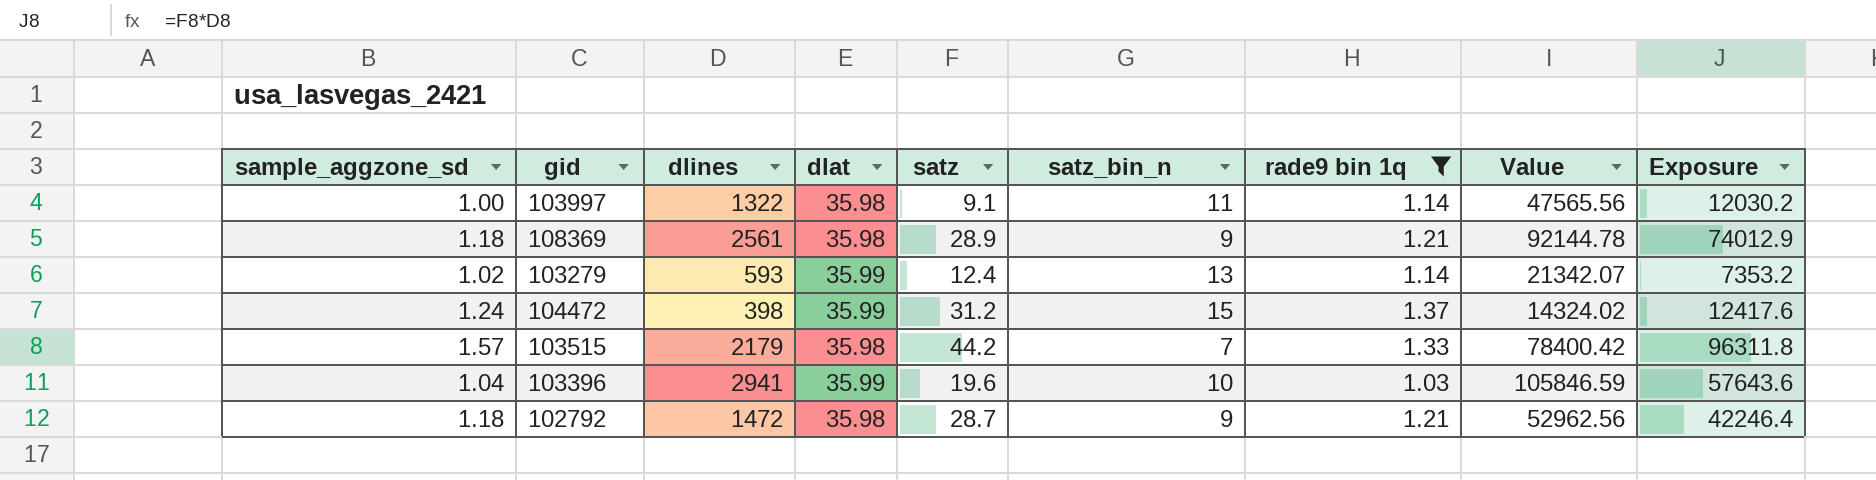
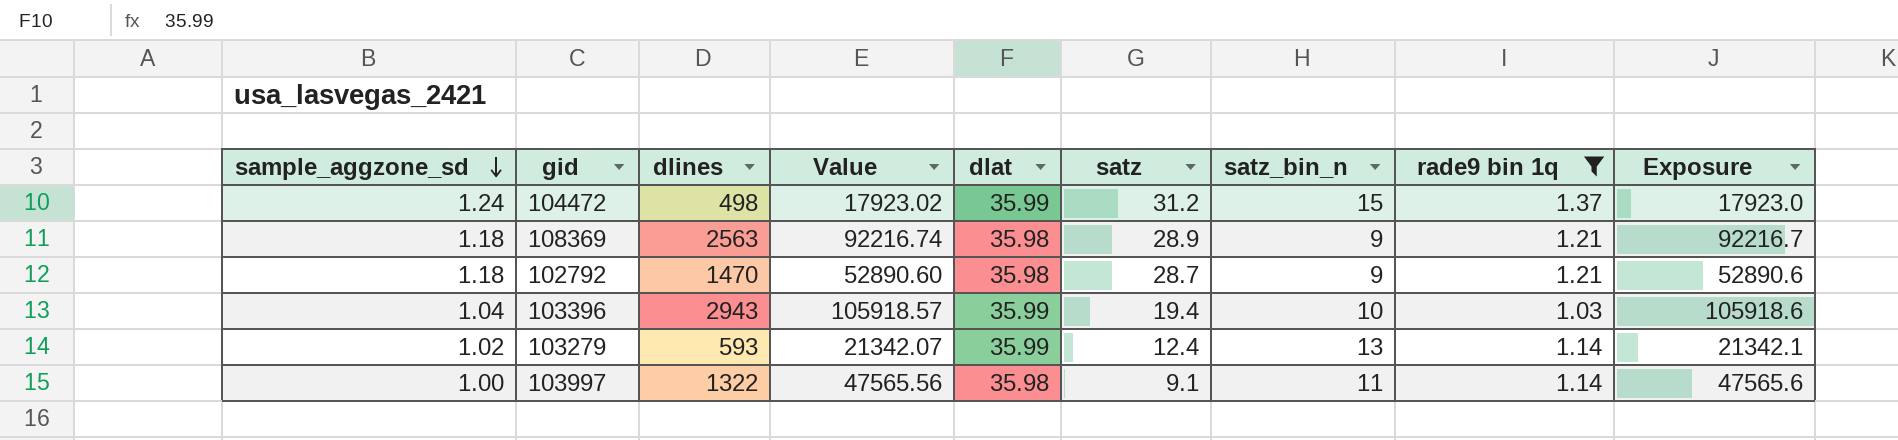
row order: none -> sample_aggzone_sd descending
column Value | position: 8 -> 4
column Exposure | formula: [dlines] * [satz] -> [dlines] * [dlat]
row 103515: 1.57 | 2179 | 35.98 | 44.2 | 7 | 1.33 | 78400.42 | 96311.8 -> none
104472 | dlines: 398 -> 498
104472 | Value: 14324.02 -> 17923.02
108369 | dlines: 2561 -> 2563
108369 | Value: 92144.78 -> 92216.74
102792 | dlines: 1472 -> 1470
102792 | Value: 52962.56 -> 52890.60
103396 | dlines: 2941 -> 2943
103396 | Value: 105846.59 -> 105918.57
103396 | satz: 19.6 -> 19.4

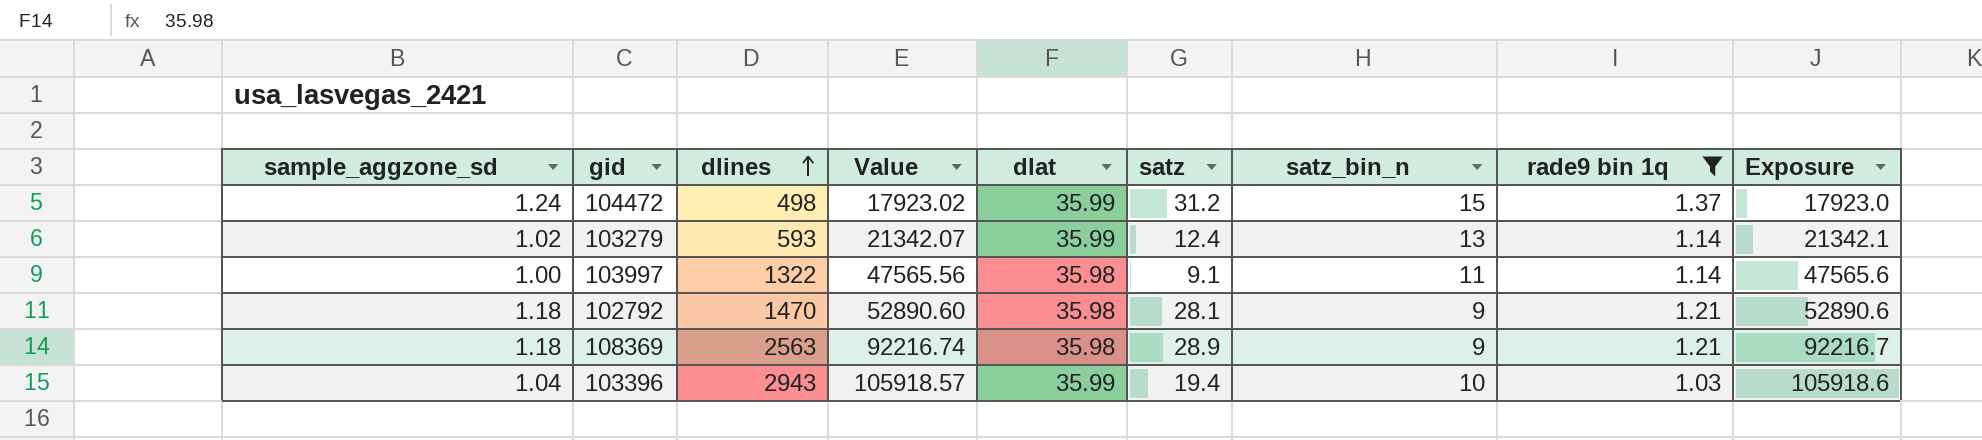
row order: sample_aggzone_sd descending -> dlines ascending
102792 | satz: 28.7 -> 28.1

